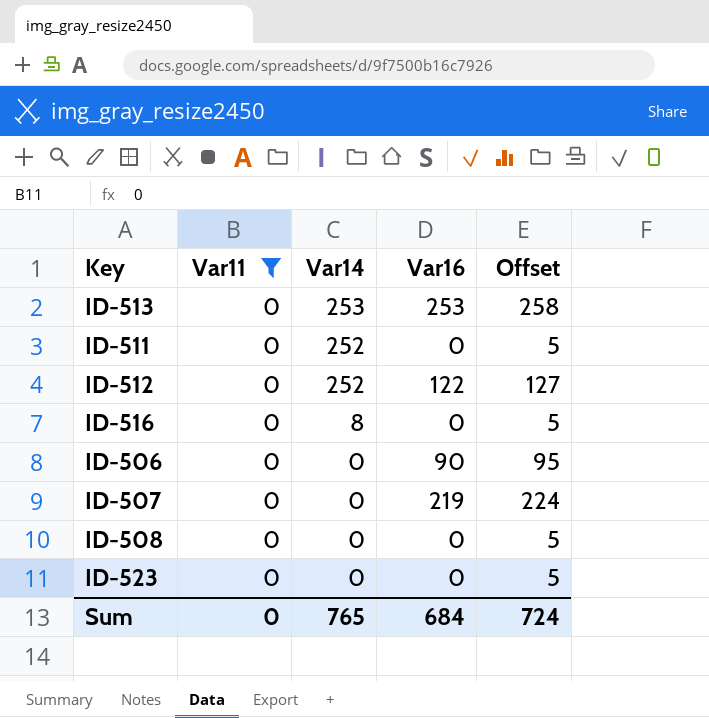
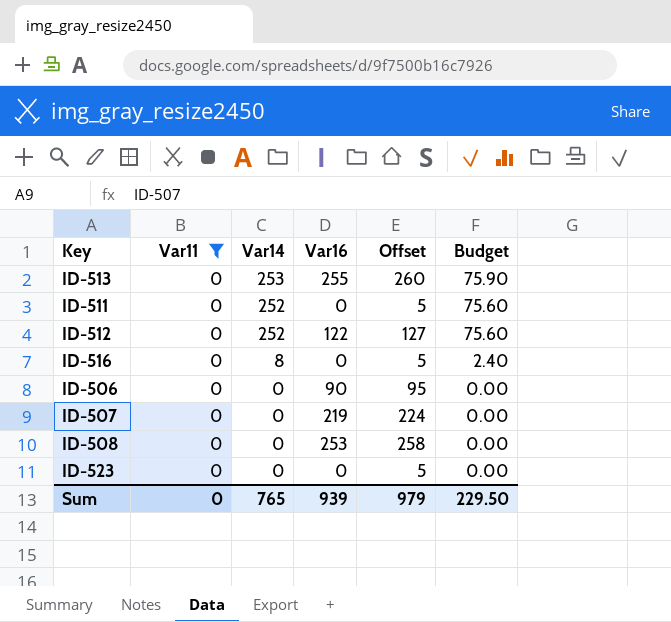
column Budget | formula: none -> [Var14] * 0.3
ID-513 | Var16: 253 -> 255
ID-513 | Offset: 258 -> 260
ID-508 | Var16: 0 -> 253
ID-508 | Offset: 5 -> 258
Sum | Var16: 684 -> 939
Sum | Offset: 724 -> 979

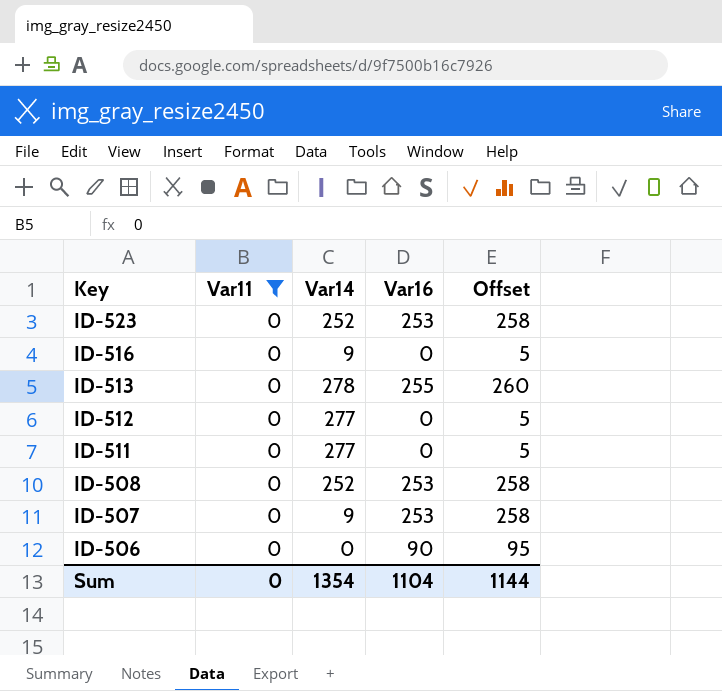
row order: Var14 descending -> Key descending
column Budget | formula: [Var14] * 0.3 -> none
ID-523 | Var14: 0 -> 252
ID-523 | Var16: 0 -> 253
ID-523 | Offset: 5 -> 258
ID-516 | Var14: 8 -> 9
ID-513 | Var14: 253 -> 278
ID-512 | Var14: 252 -> 277
ID-512 | Var16: 122 -> 0
ID-512 | Offset: 127 -> 5
ID-511 | Var14: 252 -> 277
ID-508 | Var14: 0 -> 252
ID-507 | Var14: 0 -> 9
ID-507 | Var16: 219 -> 253
ID-507 | Offset: 224 -> 258
Sum | Var14: 765 -> 1354
Sum | Var16: 939 -> 1104
Sum | Offset: 979 -> 1144

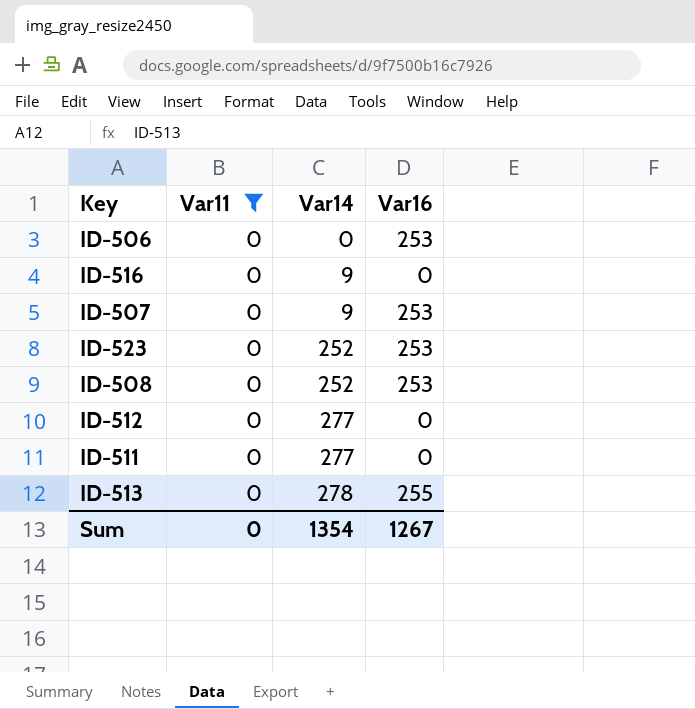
row order: Key descending -> Var14 ascending
column Offset | formula: [Var16] + 5 -> none
ID-506 | Var16: 90 -> 253
Sum | Var16: 1104 -> 1267

